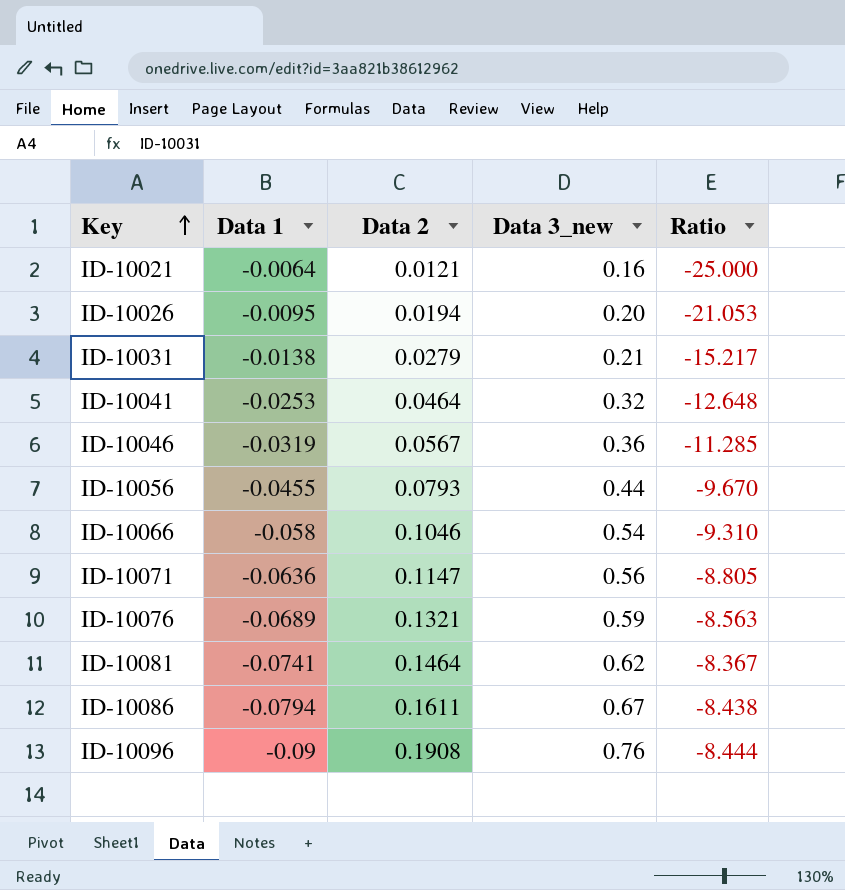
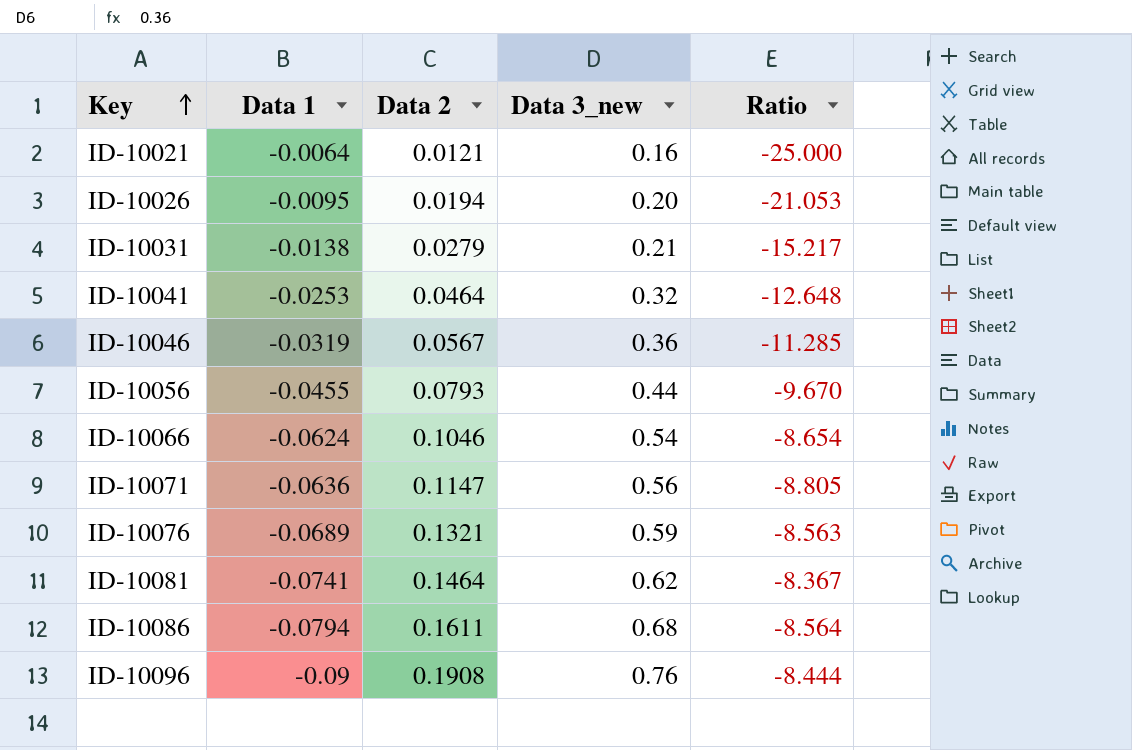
ID-10066 | Data 1: -0.058 -> -0.0624
ID-10066 | Ratio: -9.310 -> -8.654
ID-10086 | Data 3_new: 0.67 -> 0.68
ID-10086 | Ratio: -8.438 -> -8.564

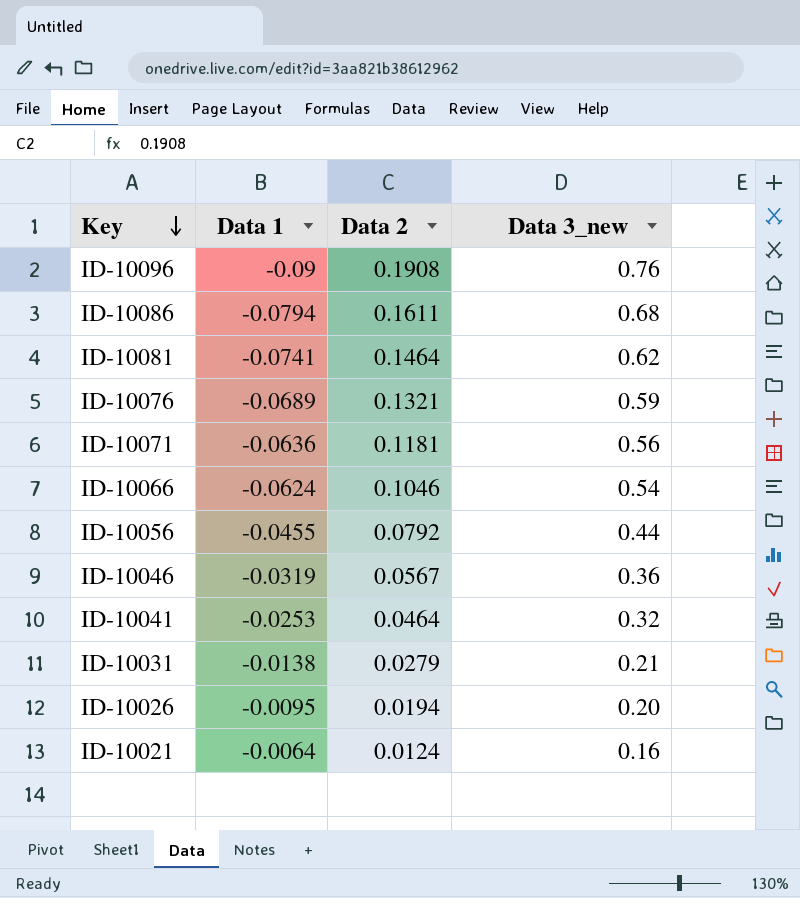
row order: Key ascending -> Key descending
column Ratio | formula: [Data 3_new] / [Data 1] -> none
ID-10071 | Data 2: 0.1147 -> 0.1181
ID-10056 | Data 2: 0.0793 -> 0.0792
ID-10021 | Data 2: 0.0121 -> 0.0124

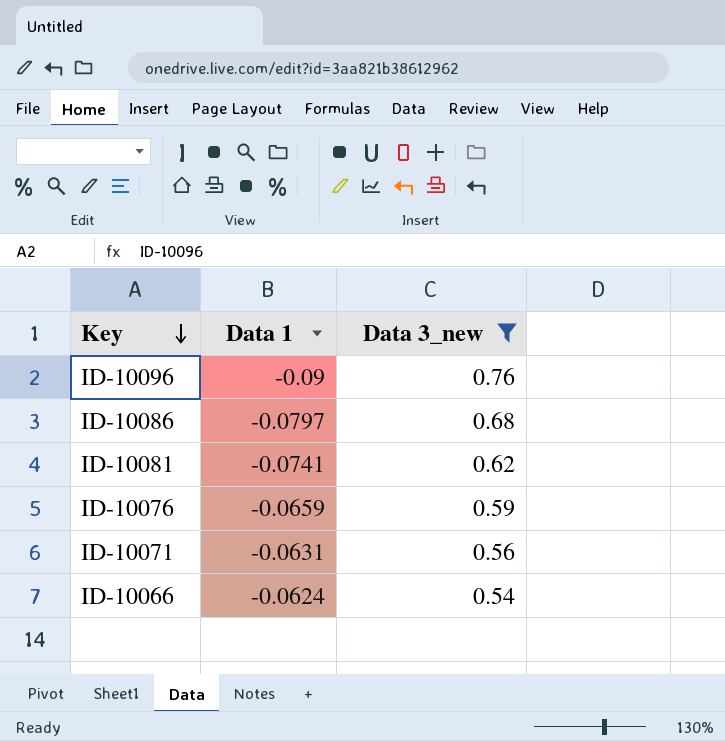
filter: none -> Data 3_new >= 0.54
column Data 2 | position: 3 -> none
ID-10086 | Data 1: -0.0794 -> -0.0797
ID-10076 | Data 1: -0.0689 -> -0.0659
ID-10071 | Data 1: -0.0636 -> -0.0631

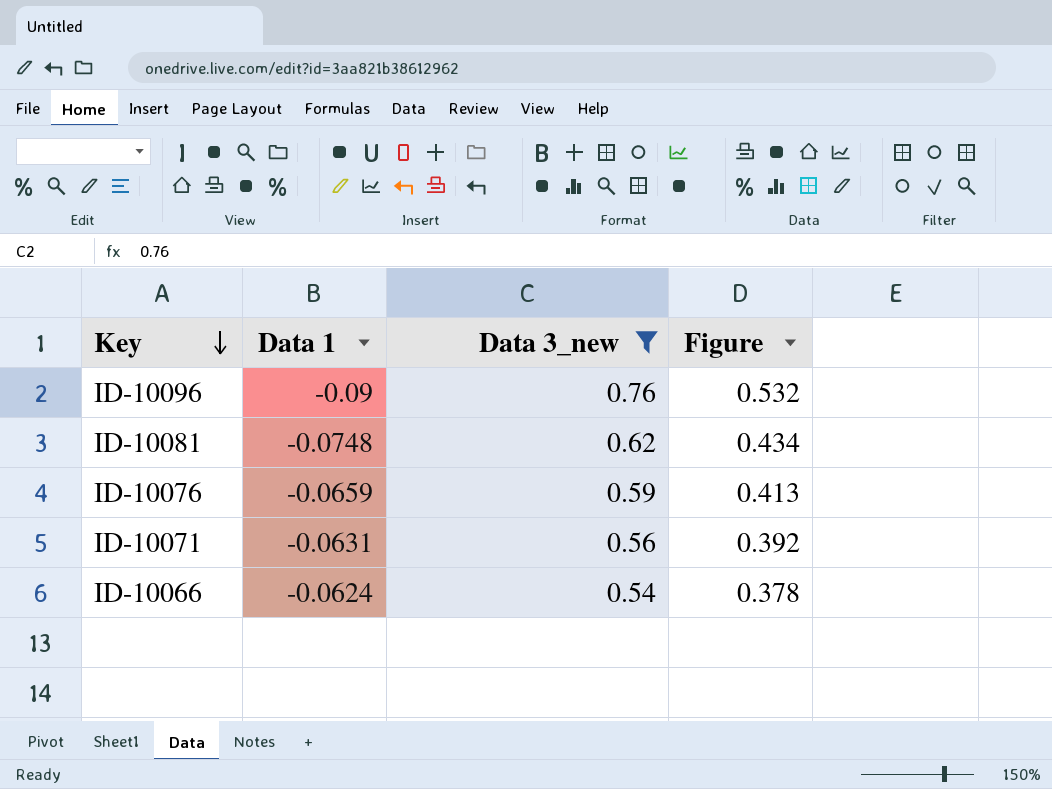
column Figure | formula: none -> [Data 3_new] * 0.7
row ID-10086: -0.0797 | 0.68 -> none
ID-10081 | Data 1: -0.0741 -> -0.0748

